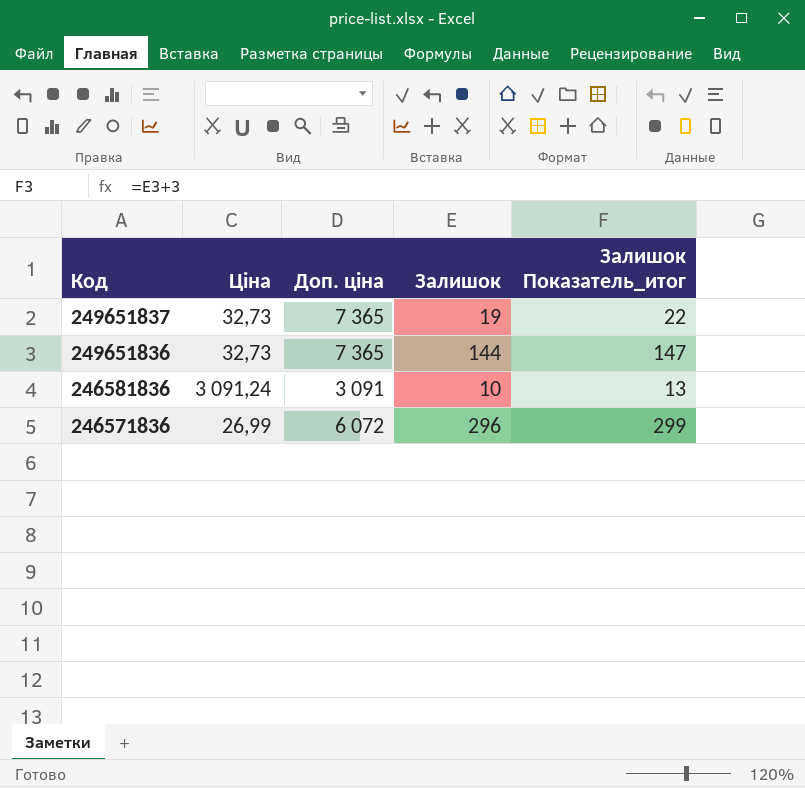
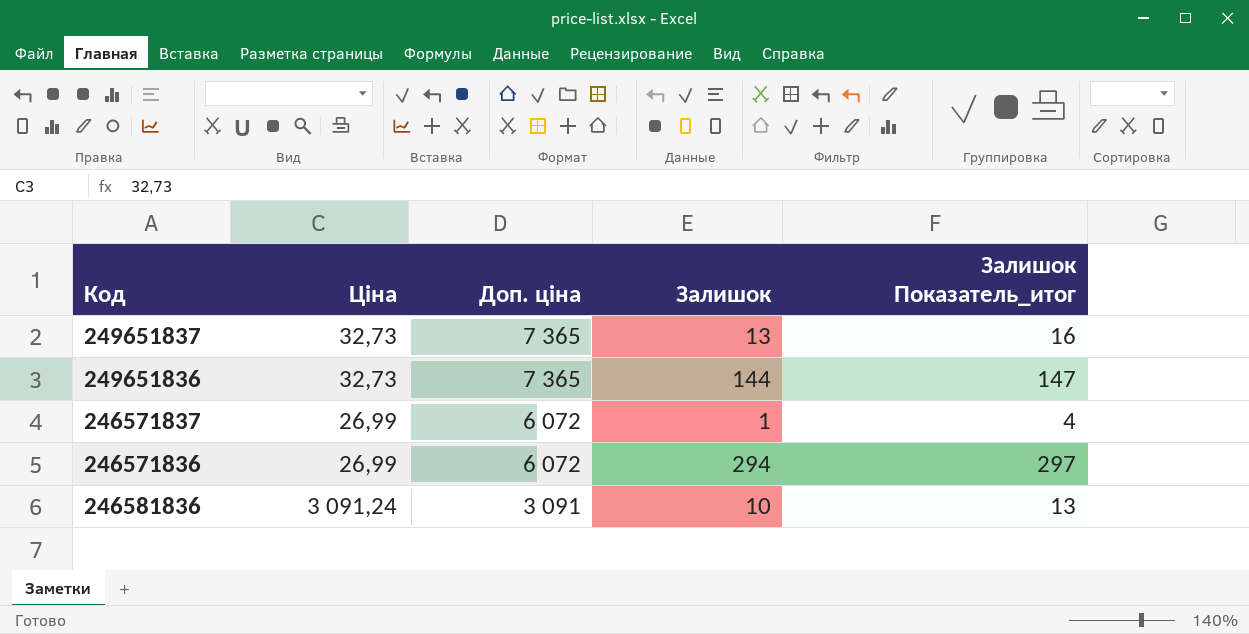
row order: Код descending -> Доп. ціна descending
249651837 | Залишок: 19 -> 13
249651837 | Залишок Показатель_итог: 22 -> 16
row 246571837: none -> 26,99 | 6 072 | 1 | 4
246571836 | Залишок: 296 -> 294
246571836 | Залишок Показатель_итог: 299 -> 297

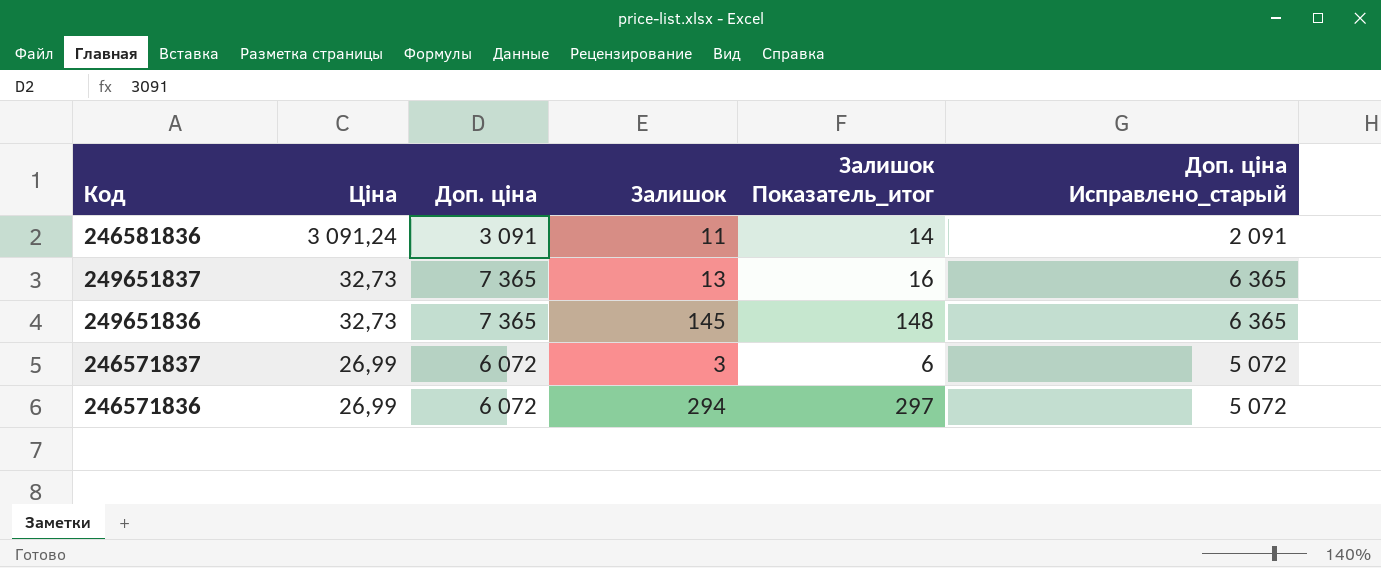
row order: Доп. ціна descending -> Ціна descending
column Доп. ціна Исправлено_старый | formula: none -> [Доп. ціна] - 1000
246581836 | Залишок: 10 -> 11
246581836 | Залишок Показатель_итог: 13 -> 14
249651836 | Залишок: 144 -> 145
249651836 | Залишок Показатель_итог: 147 -> 148
246571837 | Залишок: 1 -> 3
246571837 | Залишок Показатель_итог: 4 -> 6

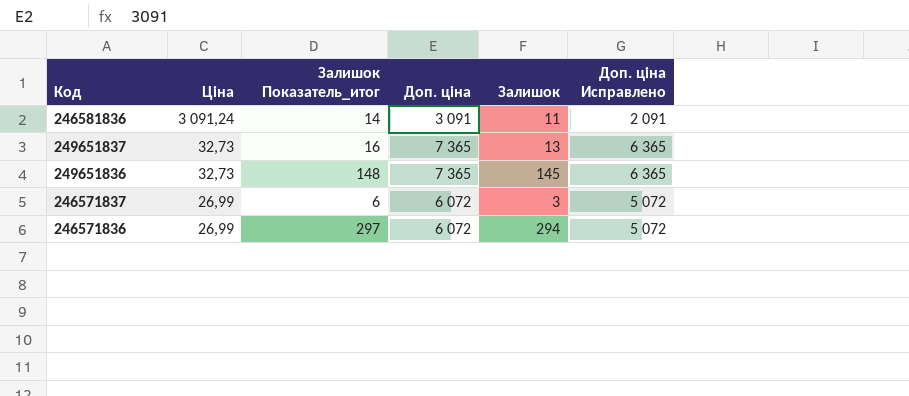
column Залишок Показатель_итог | position: 5 -> 3
column name: Доп. ціна Исправлено_старый -> Доп. ціна Исправлено

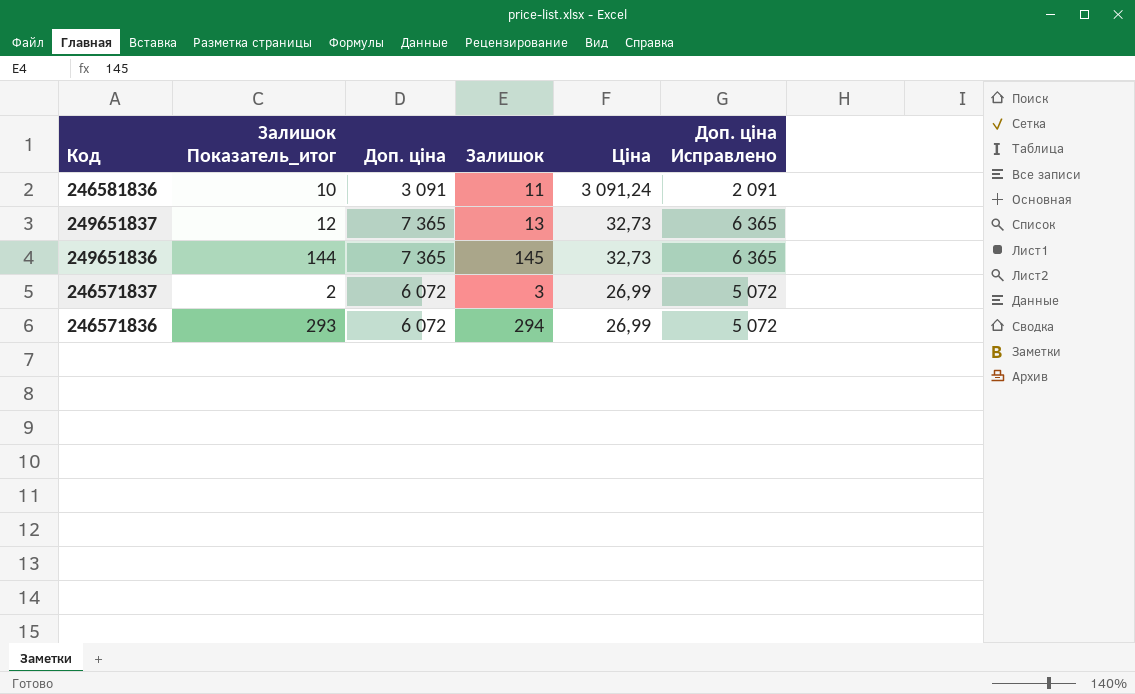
column Залишок Показатель_итог | formula: [Залишок] + 3 -> [Залишок] - 1
column Ціна | position: 2 -> 5

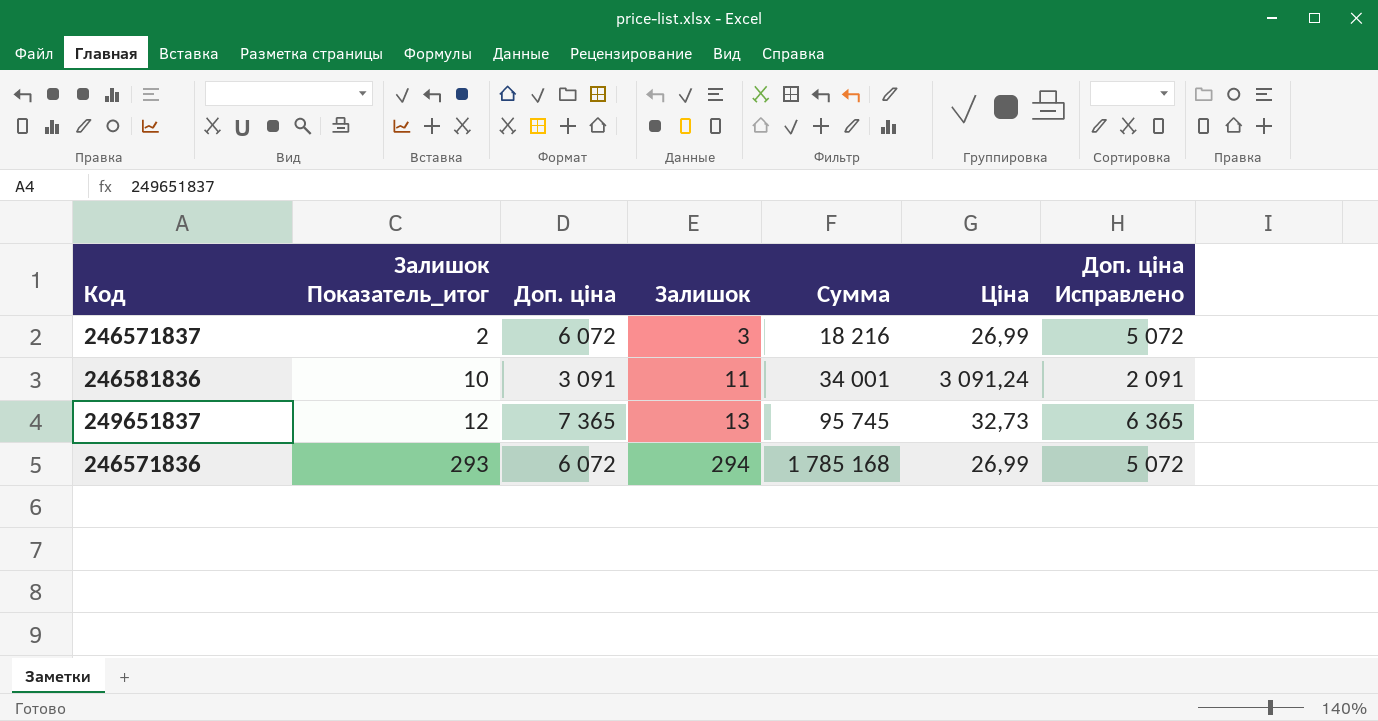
row order: Ціна descending -> Залишок Показатель_итог ascending
column Сумма | formula: none -> [Доп. ціна] * [Залишок]
row 249651836: 144 | 7 365 | 145 | 32,73 | 6 365 -> none

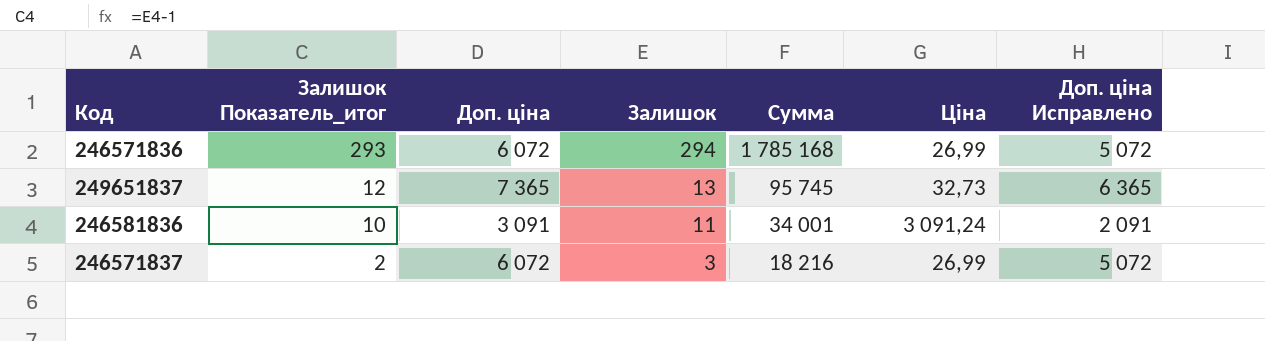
row order: Залишок Показатель_итог ascending -> Залишок Показатель_итог descending

